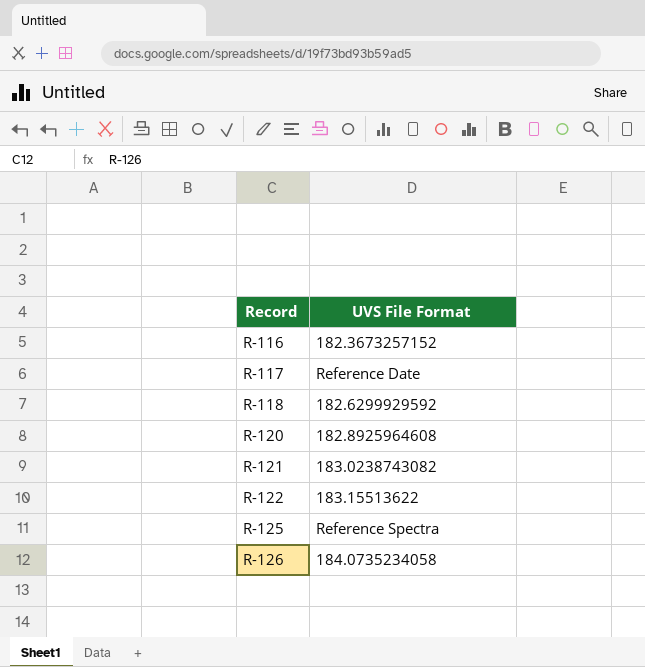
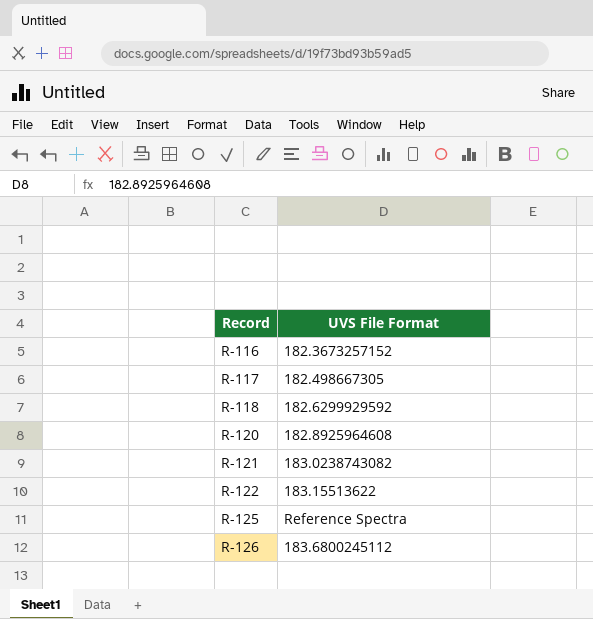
R-117 | UVS File Format: Reference Date -> 182.498667305
R-126 | UVS File Format: 184.0735234058 -> 183.6800245112

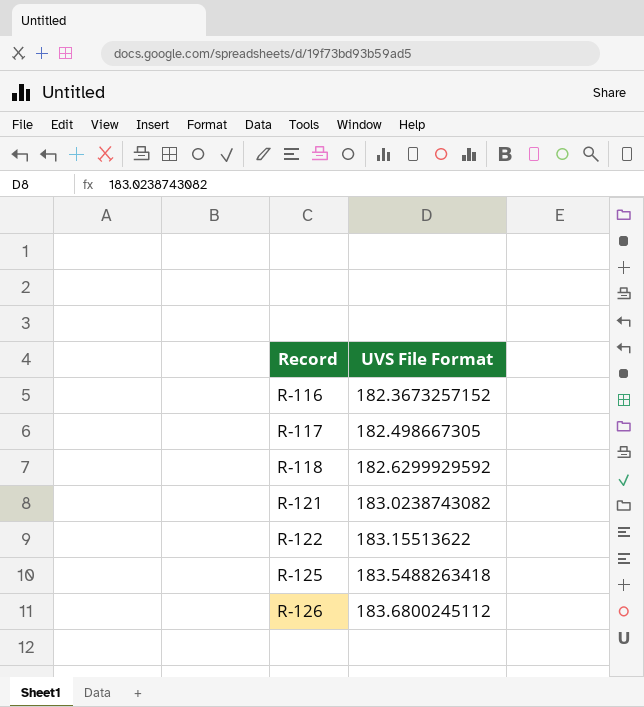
row R-120: 182.8925964608 -> none
R-125 | UVS File Format: Reference Spectra -> 183.5488263418

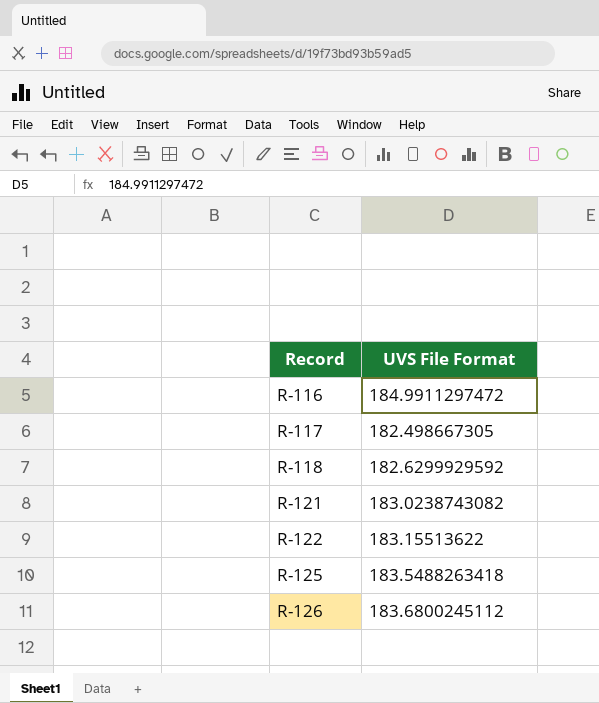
R-116 | UVS File Format: 182.3673257152 -> 184.9911297472

